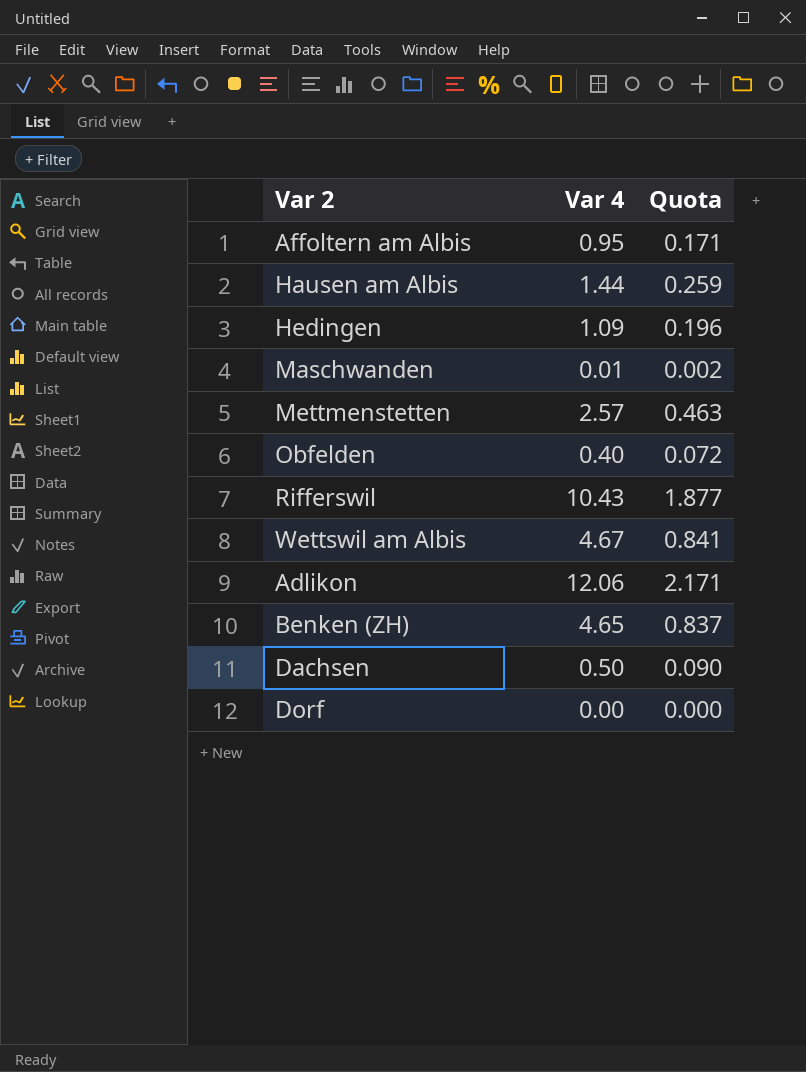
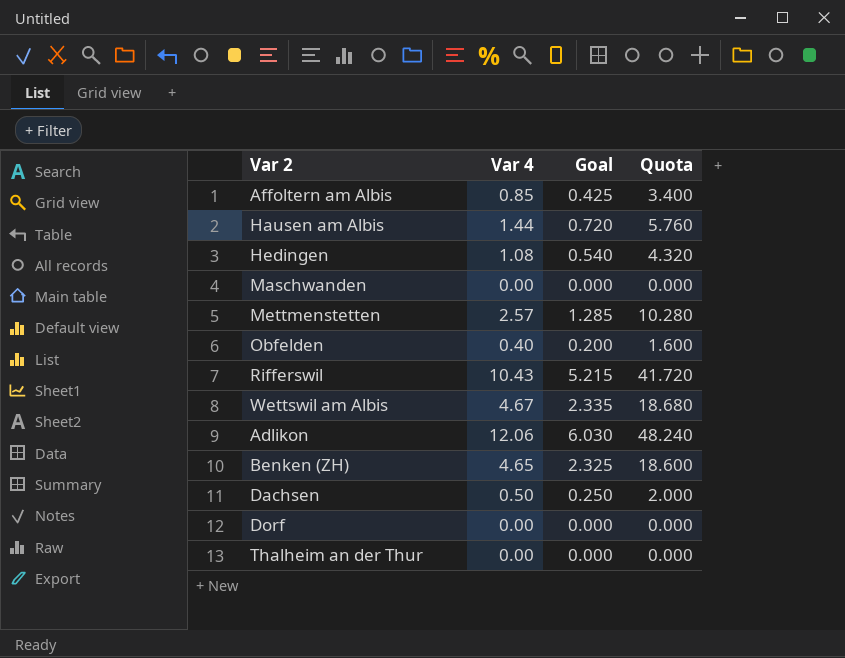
column Goal | formula: none -> [Var 4] * 0.5
column Quota | formula: [Var 4] * 0.18 -> [Var 4] * 4
Affoltern am Albis | Var 4: 0.95 -> 0.85
Hedingen | Var 4: 1.09 -> 1.08
Maschwanden | Var 4: 0.01 -> 0.00
row Thalheim an der Thur: none -> 0.00 | 0.000 | 0.000

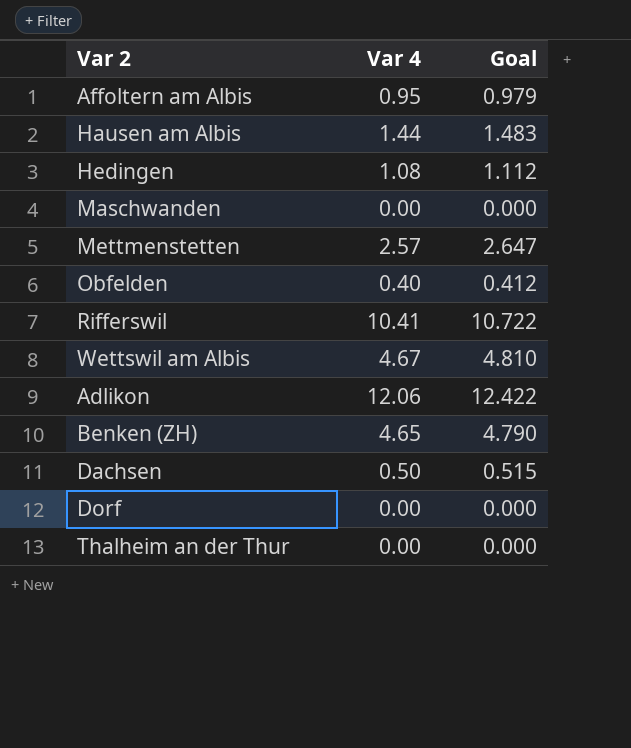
column Quota | formula: [Var 4] * 4 -> none
column Goal | formula: [Var 4] * 0.5 -> [Var 4] * 1.03
Affoltern am Albis | Var 4: 0.85 -> 0.95
Rifferswil | Var 4: 10.43 -> 10.41

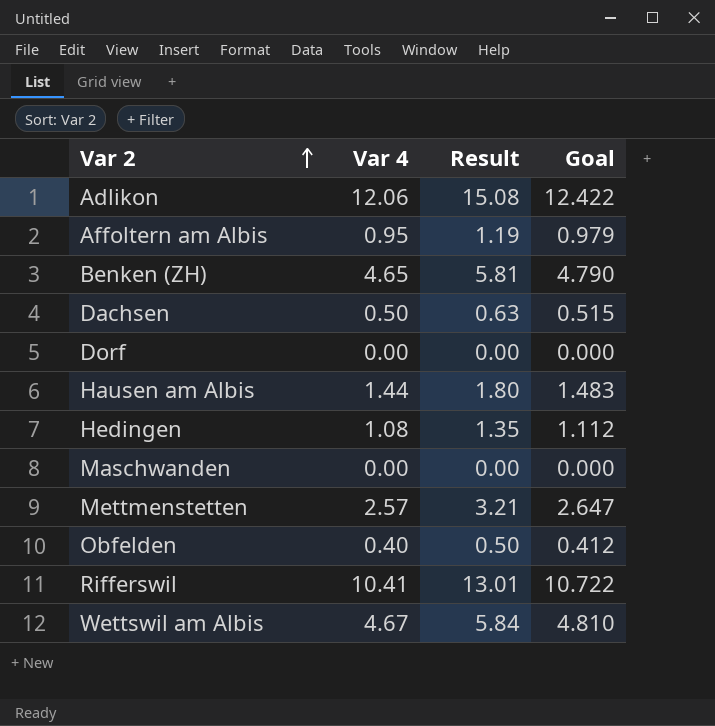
row order: none -> Var 2 ascending
column Result | formula: none -> [Var 4] * 1.25
row Thalheim an der Thur: 0.00 | 0.000 -> none

